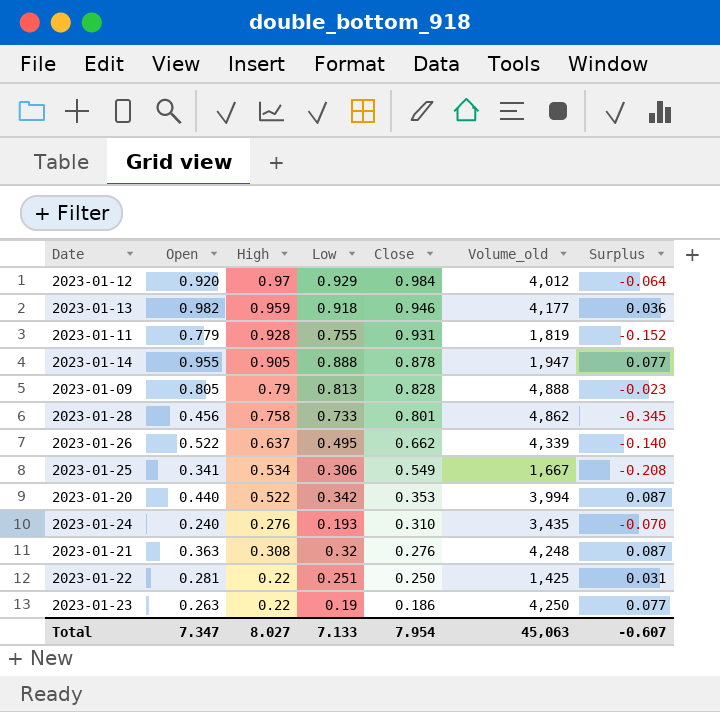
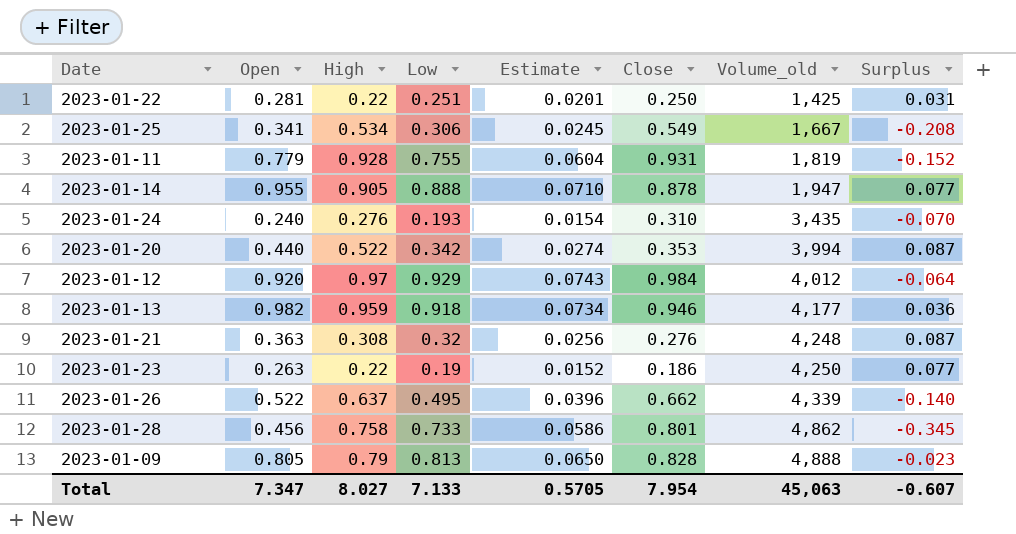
row order: Close descending -> Volume_old ascending
column Estimate | formula: none -> [Low] * 0.08

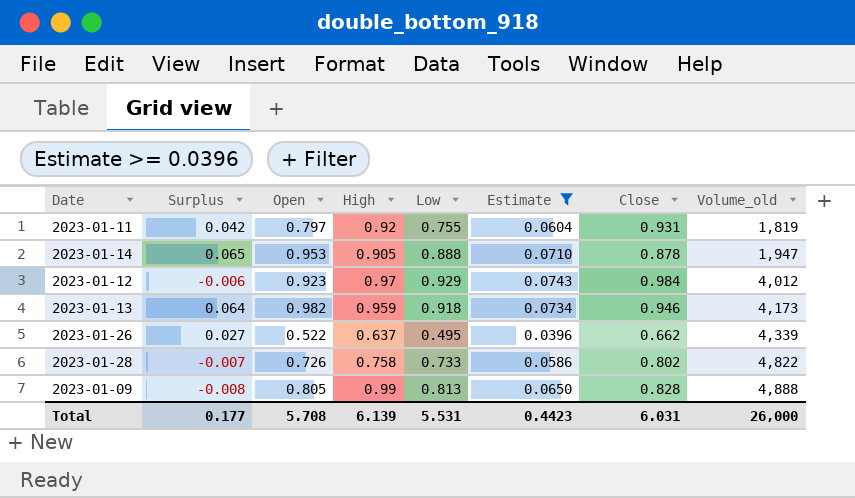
filter: none -> Estimate >= 0.0396
column Surplus | formula: [Open] - [Close] -> [Open] - [Low]
column Surplus | position: 8 -> 2
2023-01-11 | Open: 0.779 -> 0.797
2023-01-11 | High: 0.928 -> 0.92
2023-01-14 | Open: 0.955 -> 0.953
2023-01-12 | Open: 0.920 -> 0.923
2023-01-13 | Volume_old: 4,177 -> 4,173
2023-01-28 | Open: 0.456 -> 0.726
2023-01-28 | Close: 0.801 -> 0.802
2023-01-28 | Volume_old: 4,862 -> 4,822
2023-01-09 | High: 0.79 -> 0.99
Total | Surplus: -0.607 -> 0.177
Total | Open: 7.347 -> 5.708
Total | High: 8.027 -> 6.139
Total | Low: 7.133 -> 5.531
Total | Estimate: 0.5705 -> 0.4423
Total | Close: 7.954 -> 6.031
Total | Volume_old: 45,063 -> 26,000

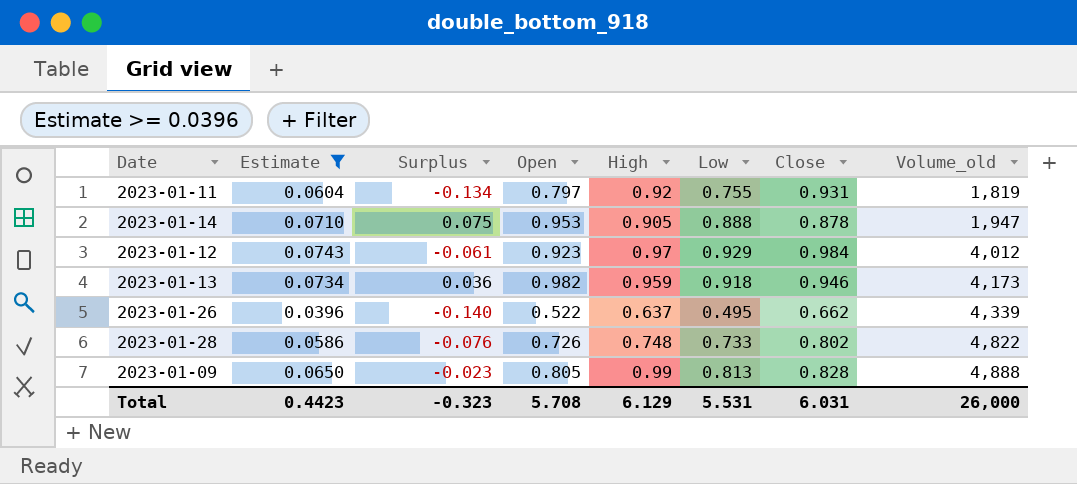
column Estimate | position: 6 -> 2
column Surplus | formula: [Open] - [Low] -> [Open] - [Close]
2023-01-28 | High: 0.758 -> 0.748
Total | Surplus: 0.177 -> -0.323
Total | High: 6.139 -> 6.129

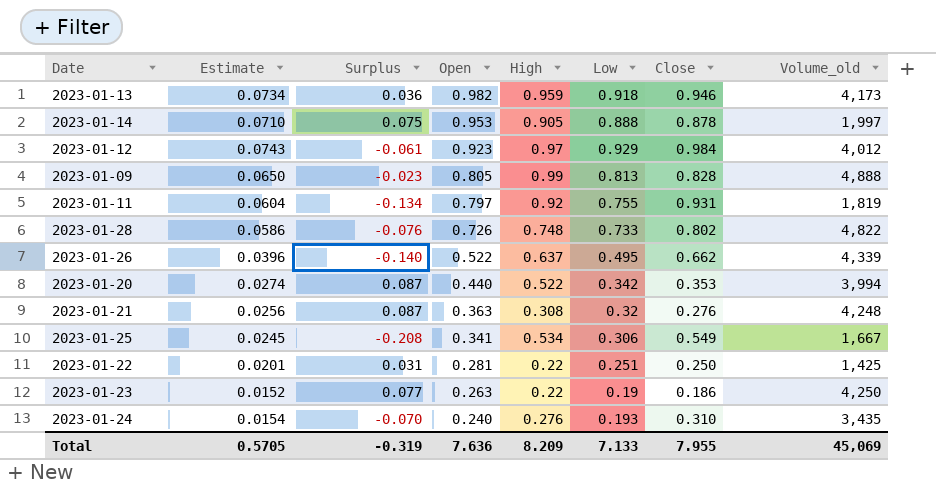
filter: Estimate >= 0.0396 -> none
row order: Volume_old ascending -> Open descending
2023-01-14 | Volume_old: 1,947 -> 1,997
Total | Estimate: 0.4423 -> 0.5705
Total | Surplus: -0.323 -> -0.319
Total | Open: 5.708 -> 7.636
Total | High: 6.129 -> 8.209
Total | Low: 5.531 -> 7.133
Total | Close: 6.031 -> 7.955
Total | Volume_old: 26,000 -> 45,069

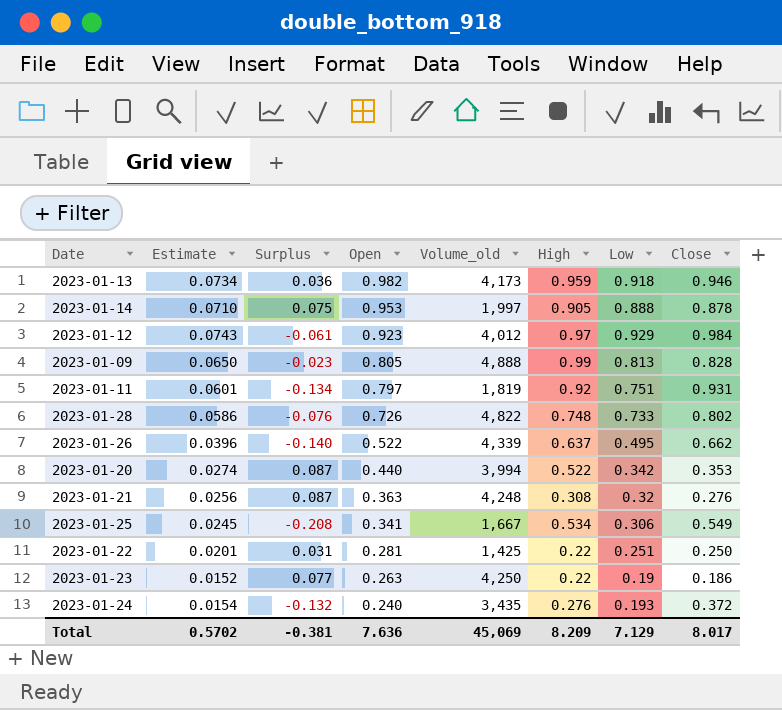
column Volume_old | position: 8 -> 5
2023-01-11 | Estimate: 0.0604 -> 0.0601
2023-01-11 | Low: 0.755 -> 0.751
2023-01-24 | Surplus: -0.070 -> -0.132
2023-01-24 | Close: 0.310 -> 0.372
Total | Estimate: 0.5705 -> 0.5702
Total | Surplus: -0.319 -> -0.381
Total | Low: 7.133 -> 7.129
Total | Close: 7.955 -> 8.017

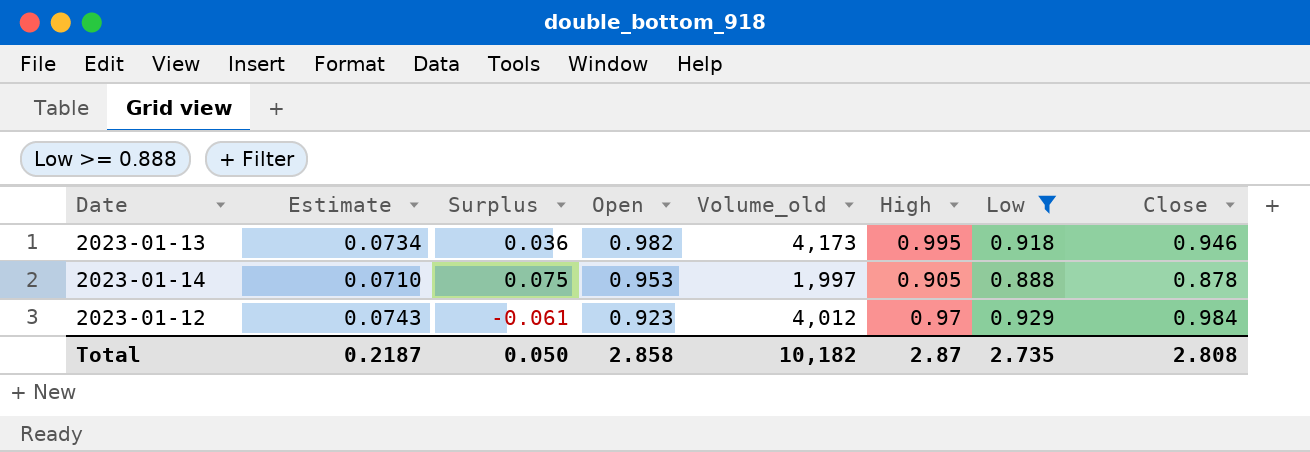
filter: none -> Low >= 0.888
2023-01-13 | High: 0.959 -> 0.995
Total | Estimate: 0.5702 -> 0.2187
Total | Surplus: -0.381 -> 0.050
Total | Open: 7.636 -> 2.858
Total | Volume_old: 45,069 -> 10,182
Total | High: 8.209 -> 2.87
Total | Low: 7.129 -> 2.735
Total | Close: 8.017 -> 2.808

